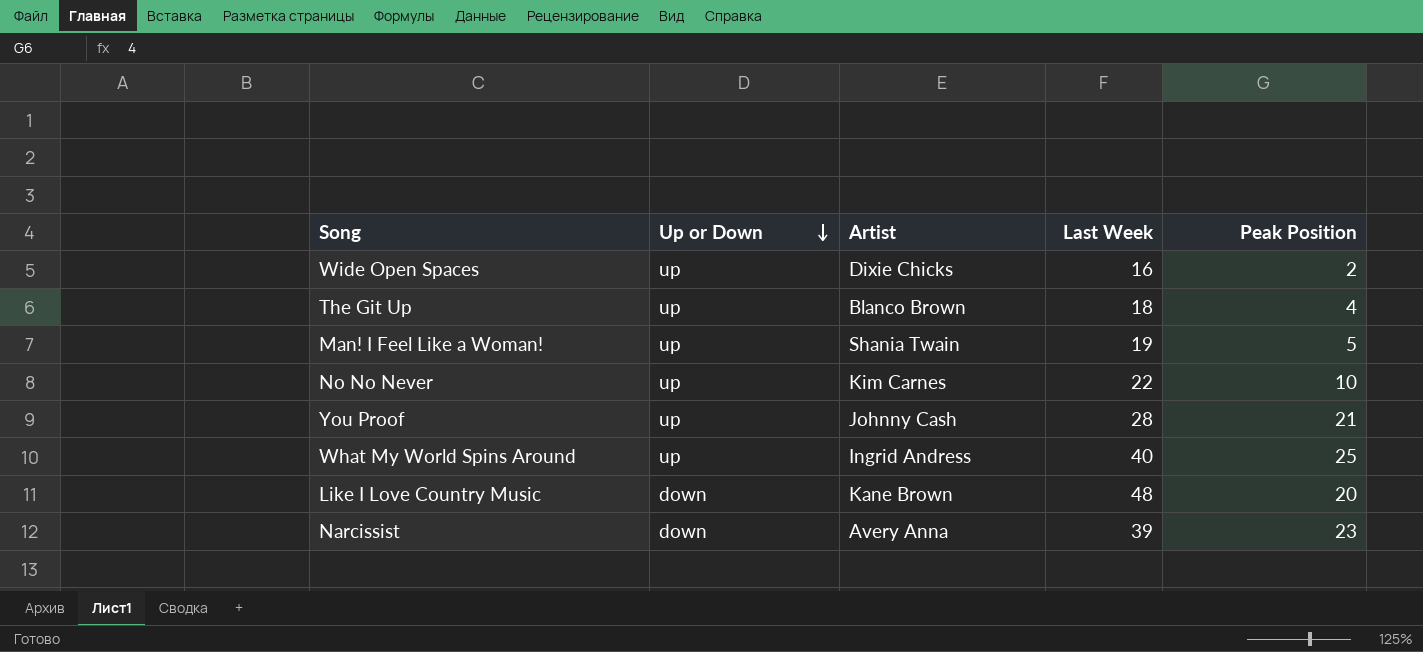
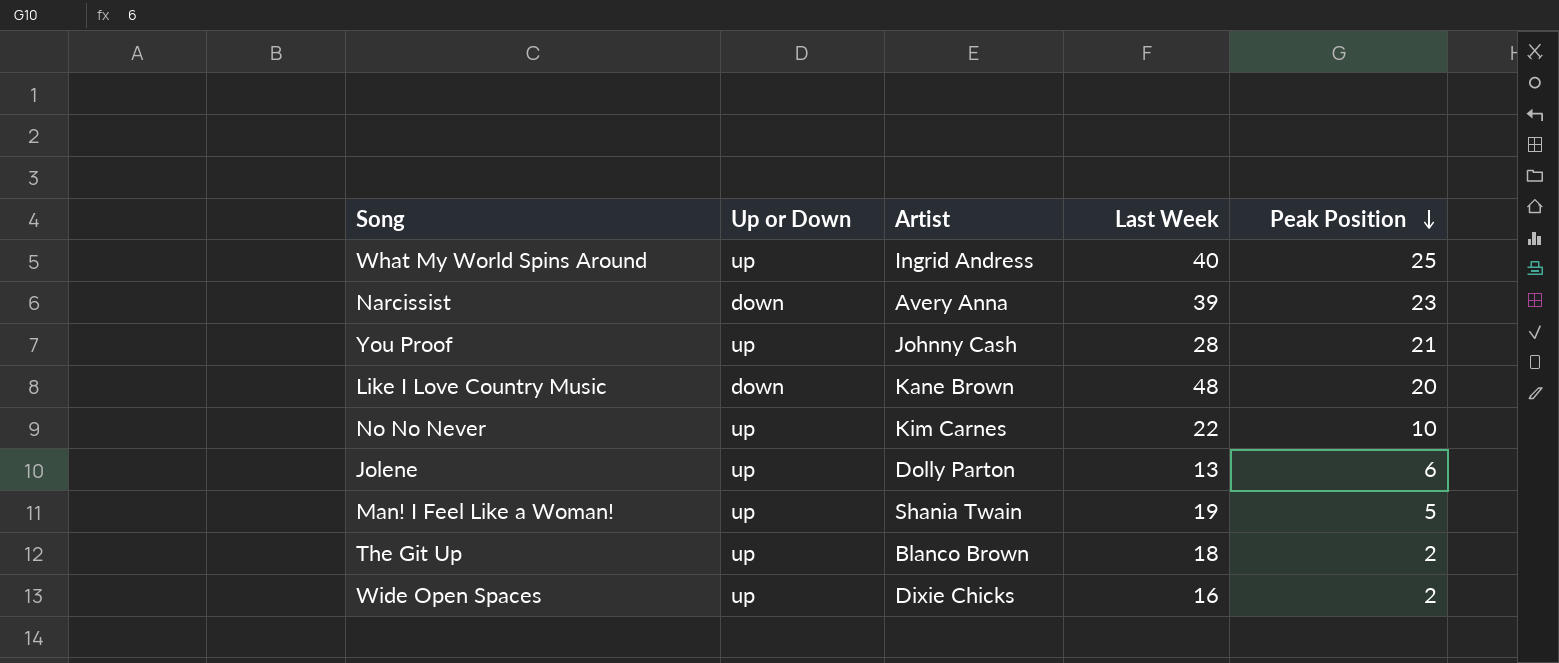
row order: Up or Down descending -> Peak Position descending
row Jolene: none -> up | Dolly Parton | 13 | 6
The Git Up | Peak Position: 4 -> 2

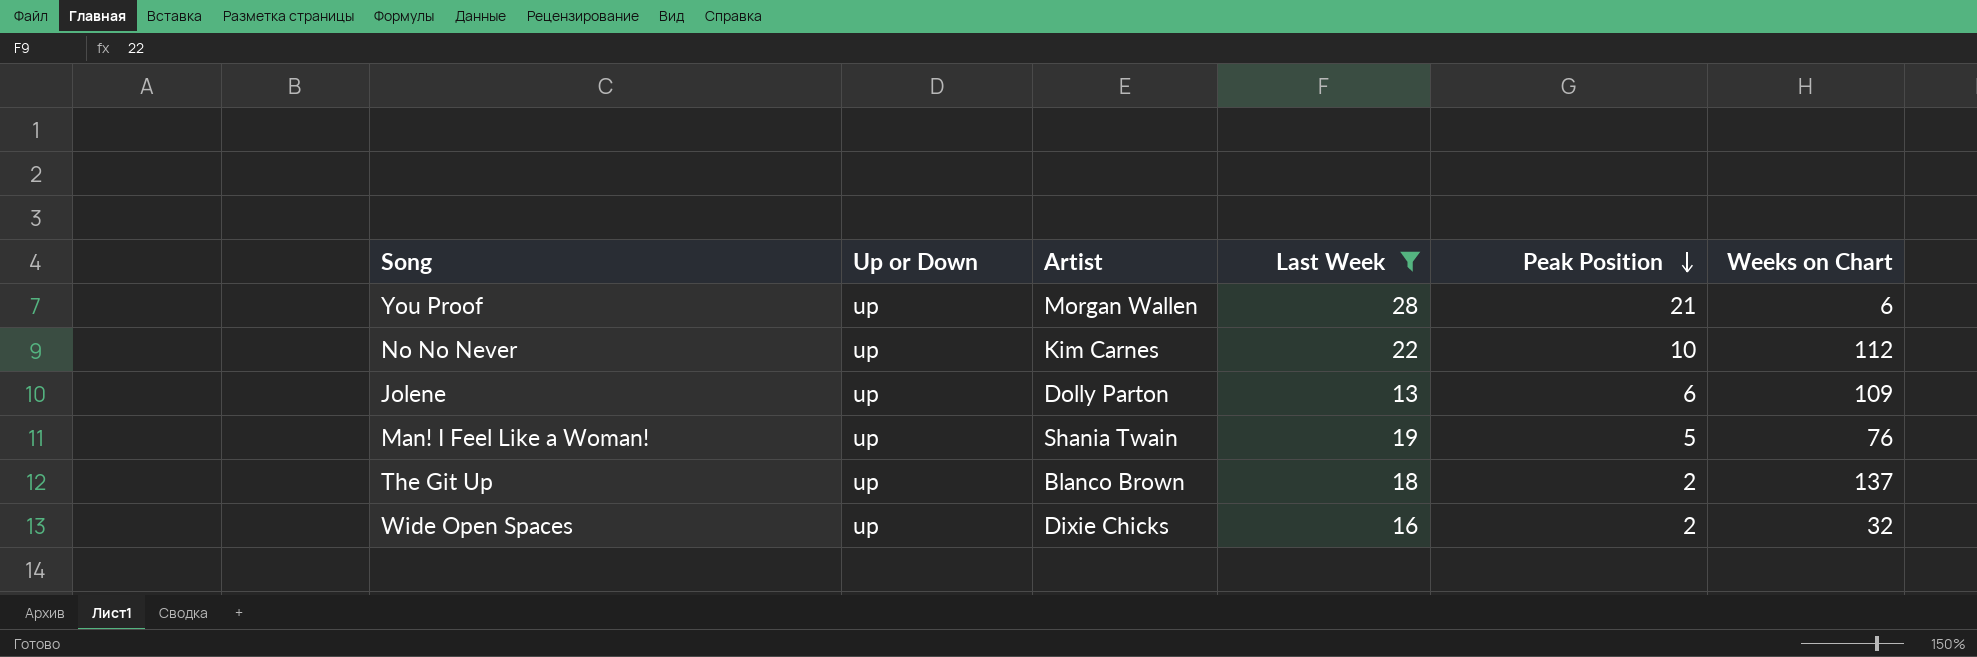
filter: none -> Last Week <= 28
column Weeks on Chart | position: none -> 6
You Proof | Artist: Johnny Cash -> Morgan Wallen

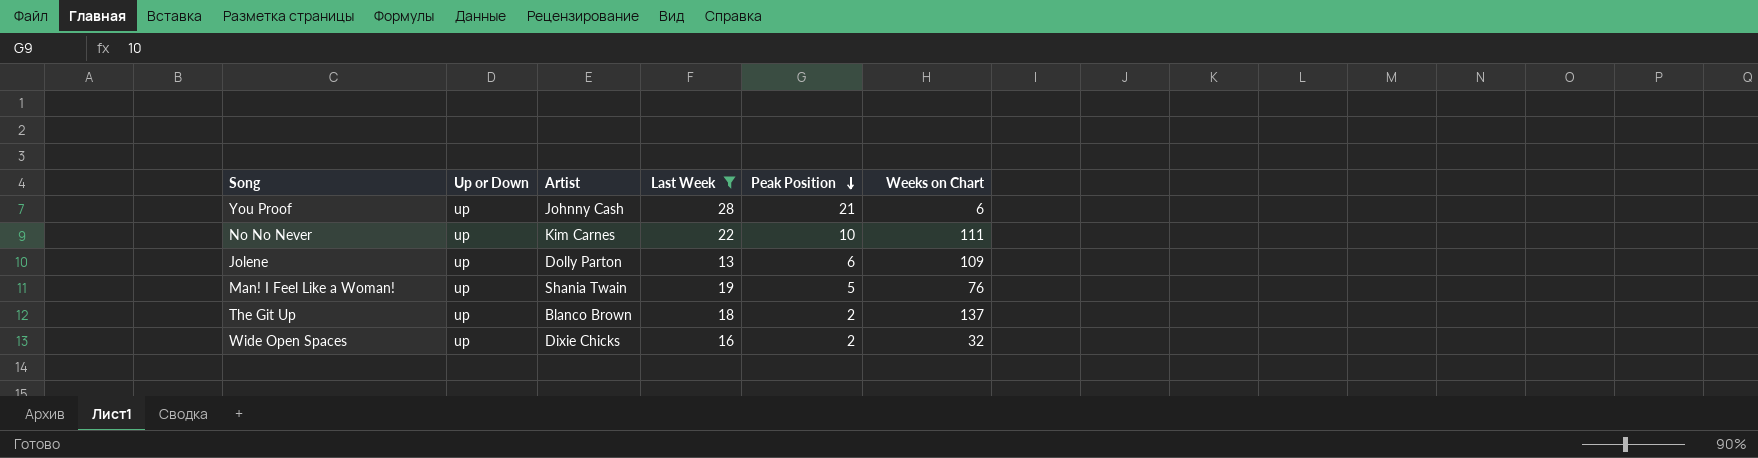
You Proof | Artist: Morgan Wallen -> Johnny Cash
No No Never | Weeks on Chart: 112 -> 111

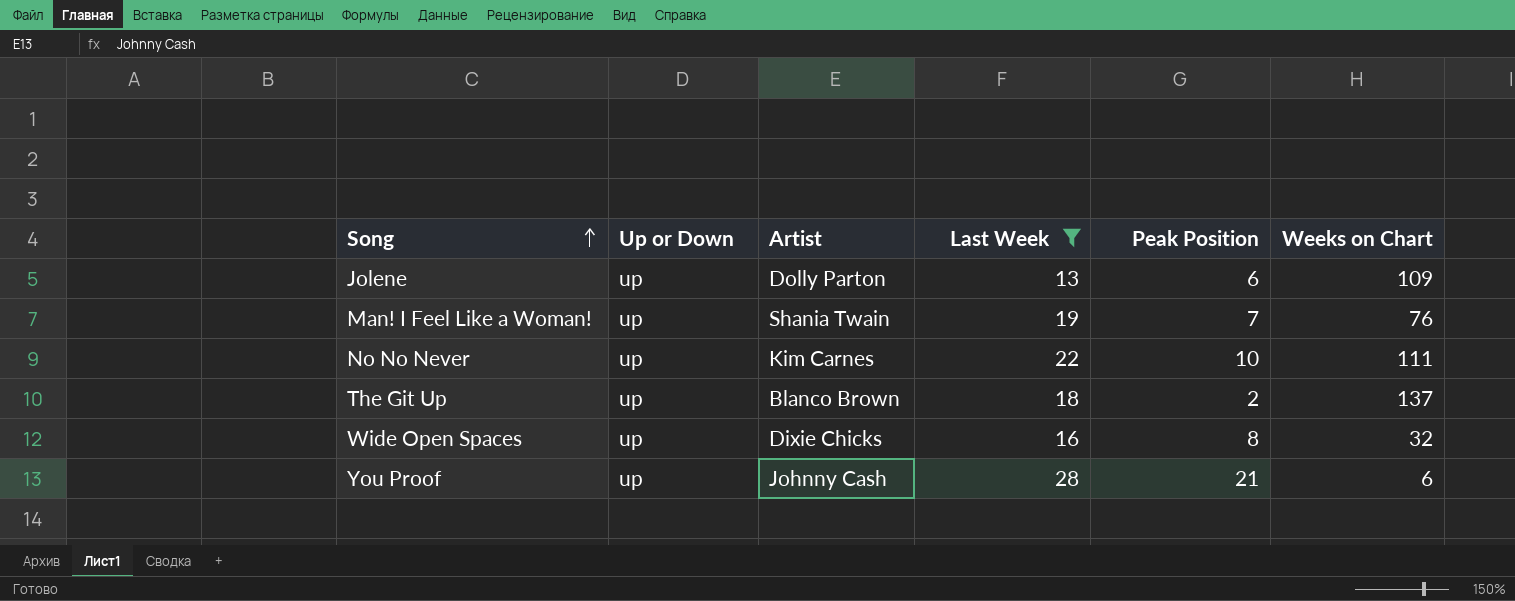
row order: Peak Position descending -> Song ascending
Man! I Feel Like a Woman! | Peak Position: 5 -> 7
Wide Open Spaces | Peak Position: 2 -> 8

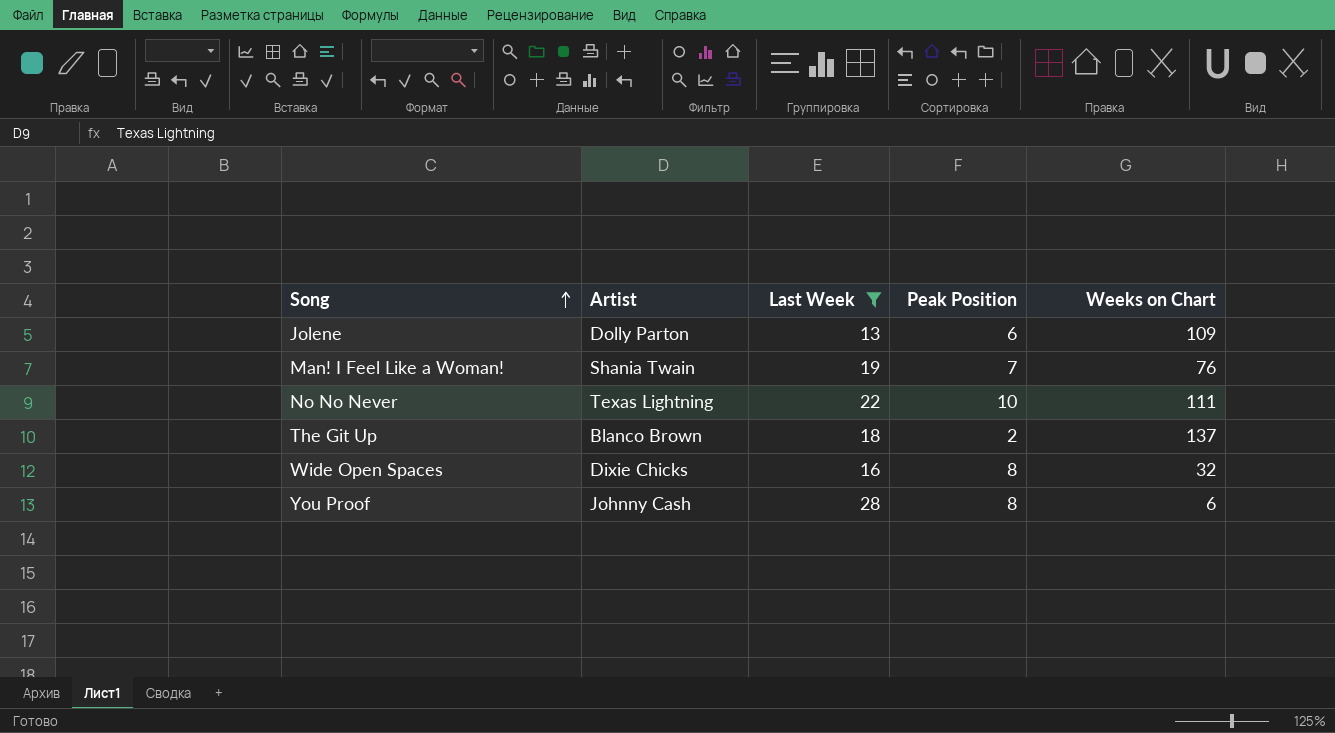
column Up or Down | position: 2 -> none
No No Never | Artist: Kim Carnes -> Texas Lightning
You Proof | Peak Position: 21 -> 8

